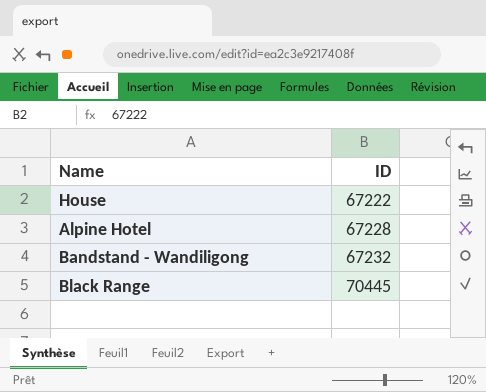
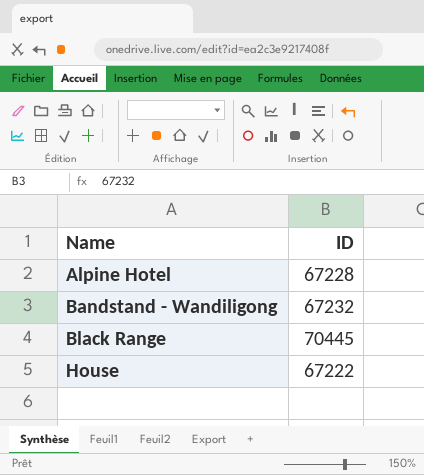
row order: ID ascending -> Name ascending

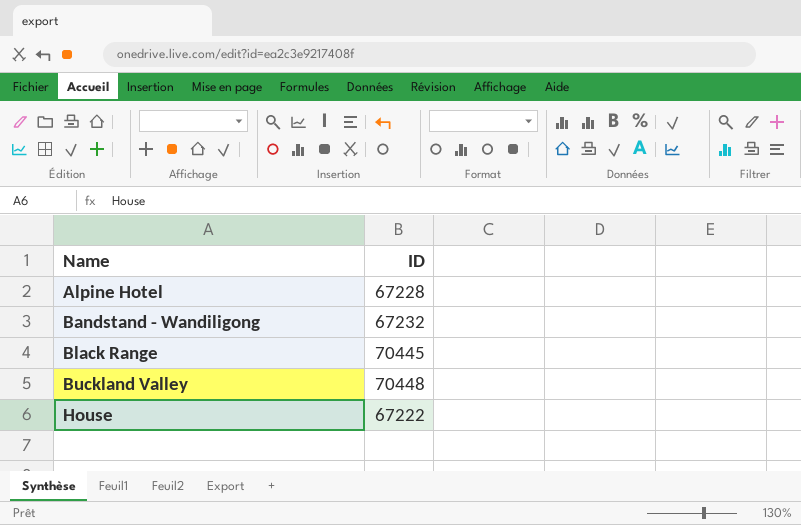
row Buckland Valley: none -> 70448

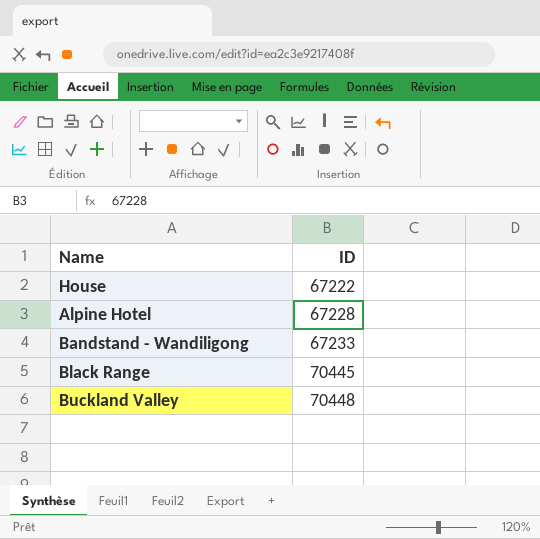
row order: Name ascending -> ID ascending
Bandstand - Wandiligong | ID: 67232 -> 67233

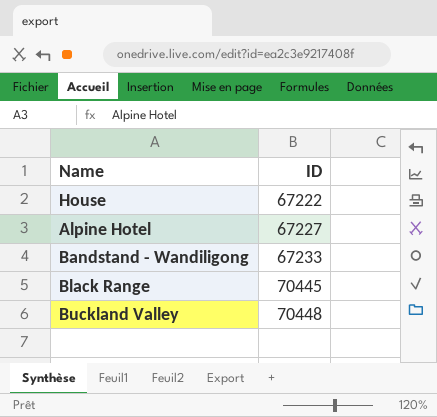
Alpine Hotel | ID: 67228 -> 67227

